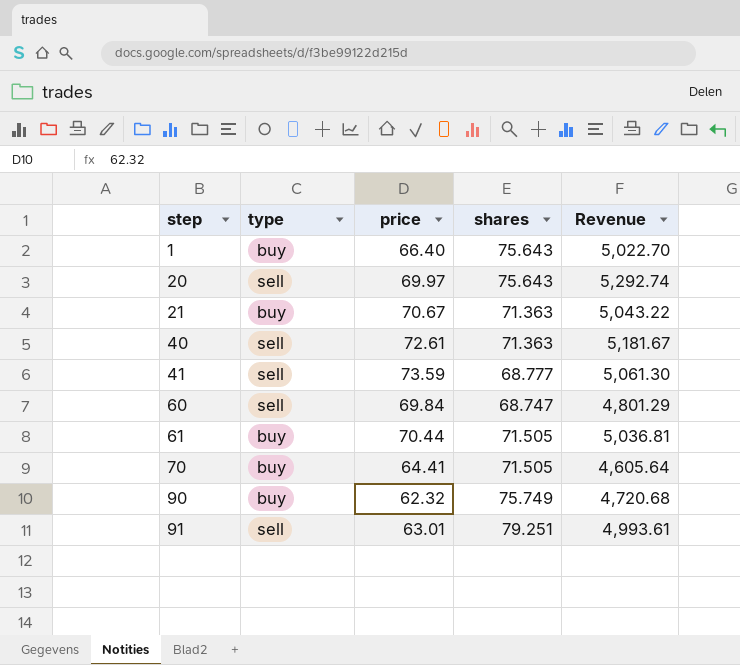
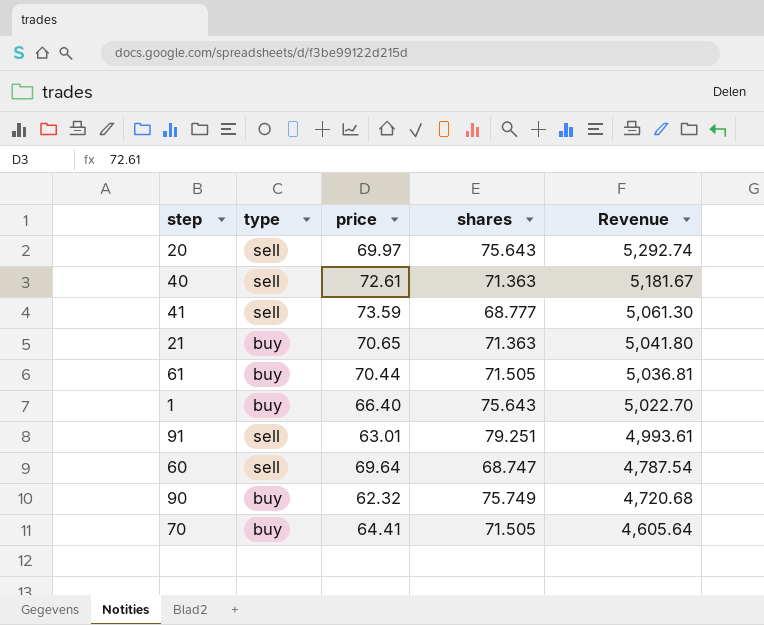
row order: step ascending -> Revenue descending
21 | price: 70.67 -> 70.65
21 | Revenue: 5,043.22 -> 5,041.80
60 | price: 69.84 -> 69.64
60 | Revenue: 4,801.29 -> 4,787.54

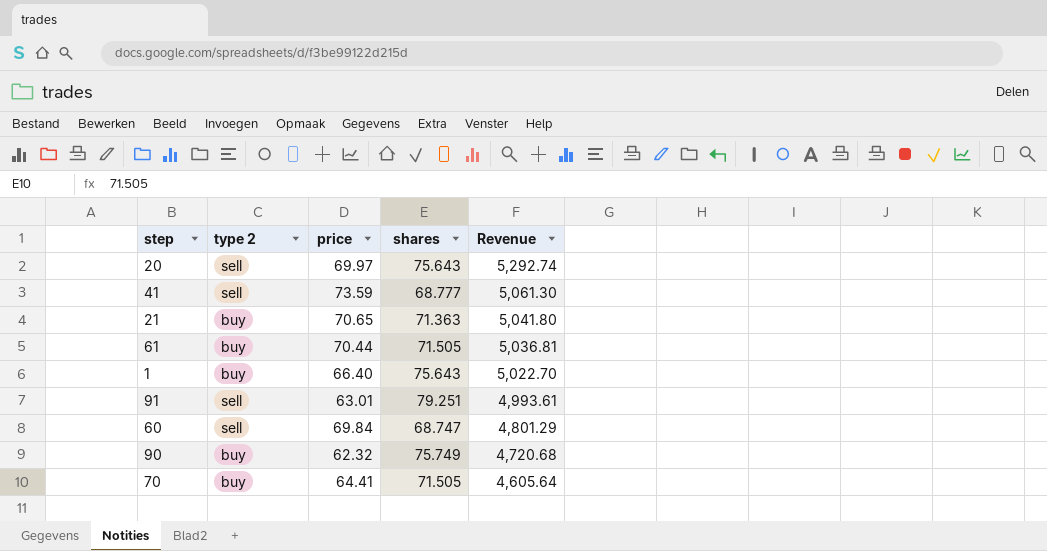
column name: type -> type 2
row 40: sell | 72.61 | 71.363 | 5,181.67 -> none
60 | price: 69.64 -> 69.84
60 | Revenue: 4,787.54 -> 4,801.29

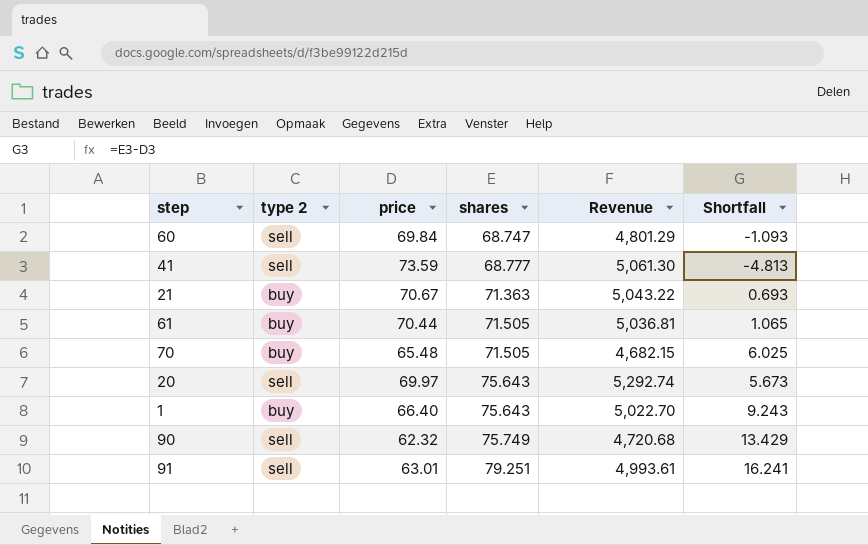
row order: Revenue descending -> shares ascending
column Shortfall | formula: none -> [shares] - [price]
21 | price: 70.65 -> 70.67
21 | Revenue: 5,041.80 -> 5,043.22
70 | price: 64.41 -> 65.48
70 | Revenue: 4,605.64 -> 4,682.15
90 | type 2: buy -> sell

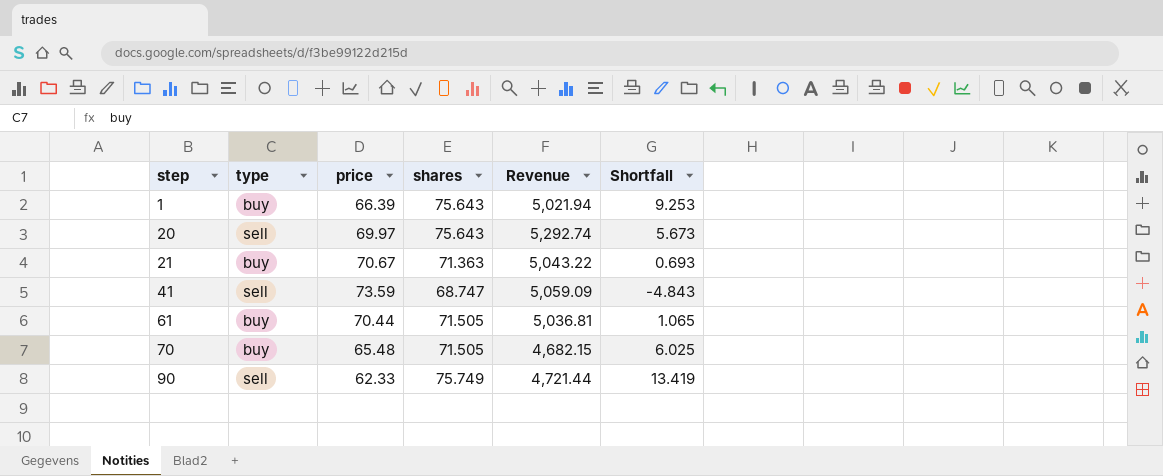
row order: shares ascending -> step ascending
column name: type 2 -> type
row 60: sell | 69.84 | 68.747 | 4,801.29 | -1.093 -> none
row 91: sell | 63.01 | 79.251 | 4,993.61 | 16.241 -> none
1 | price: 66.40 -> 66.39
1 | Revenue: 5,022.70 -> 5,021.94
1 | Shortfall: 9.243 -> 9.253
41 | shares: 68.777 -> 68.747
41 | Revenue: 5,061.30 -> 5,059.09
41 | Shortfall: -4.813 -> -4.843
90 | price: 62.32 -> 62.33
90 | Revenue: 4,720.68 -> 4,721.44
90 | Shortfall: 13.429 -> 13.419

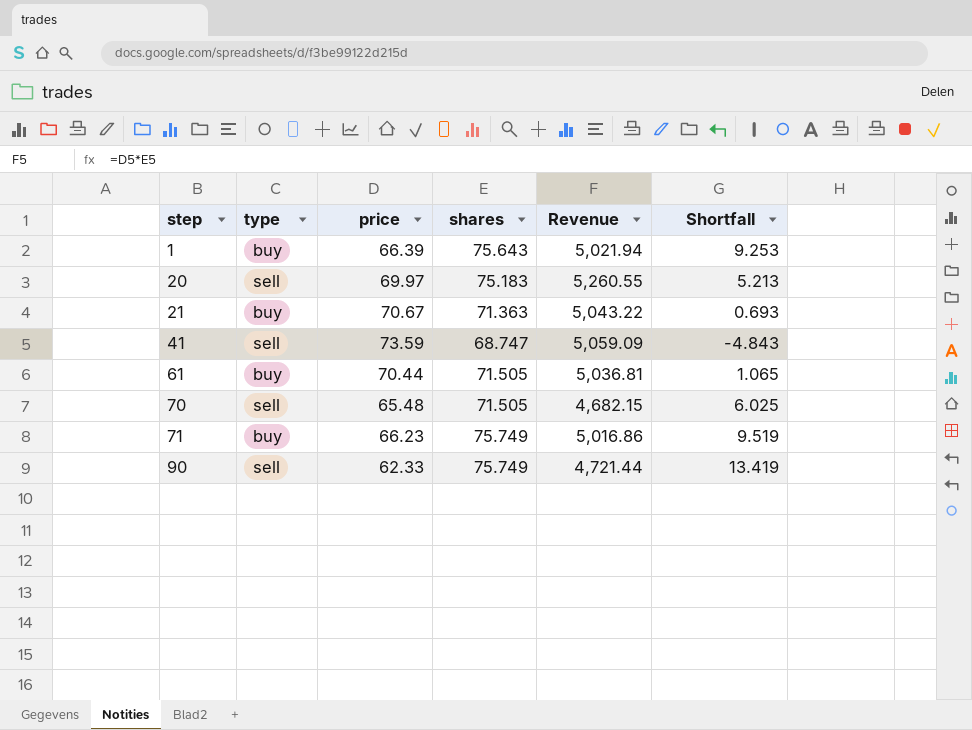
20 | shares: 75.643 -> 75.183
20 | Revenue: 5,292.74 -> 5,260.55
20 | Shortfall: 5.673 -> 5.213
70 | type: buy -> sell
row 71: none -> buy | 66.23 | 75.749 | 5,016.86 | 9.519

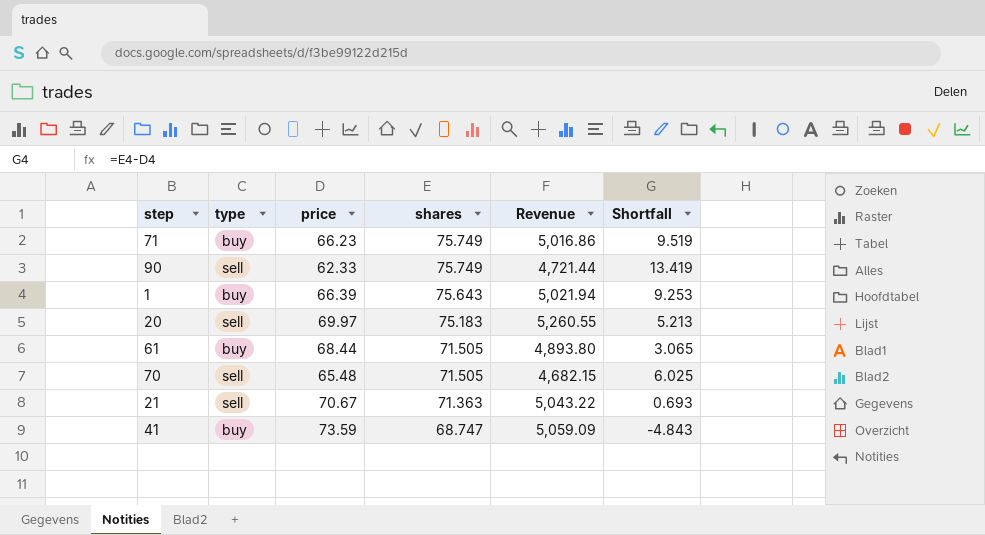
row order: step ascending -> shares descending
61 | price: 70.44 -> 68.44
61 | Revenue: 5,036.81 -> 4,893.80
61 | Shortfall: 1.065 -> 3.065
21 | type: buy -> sell
41 | type: sell -> buy

